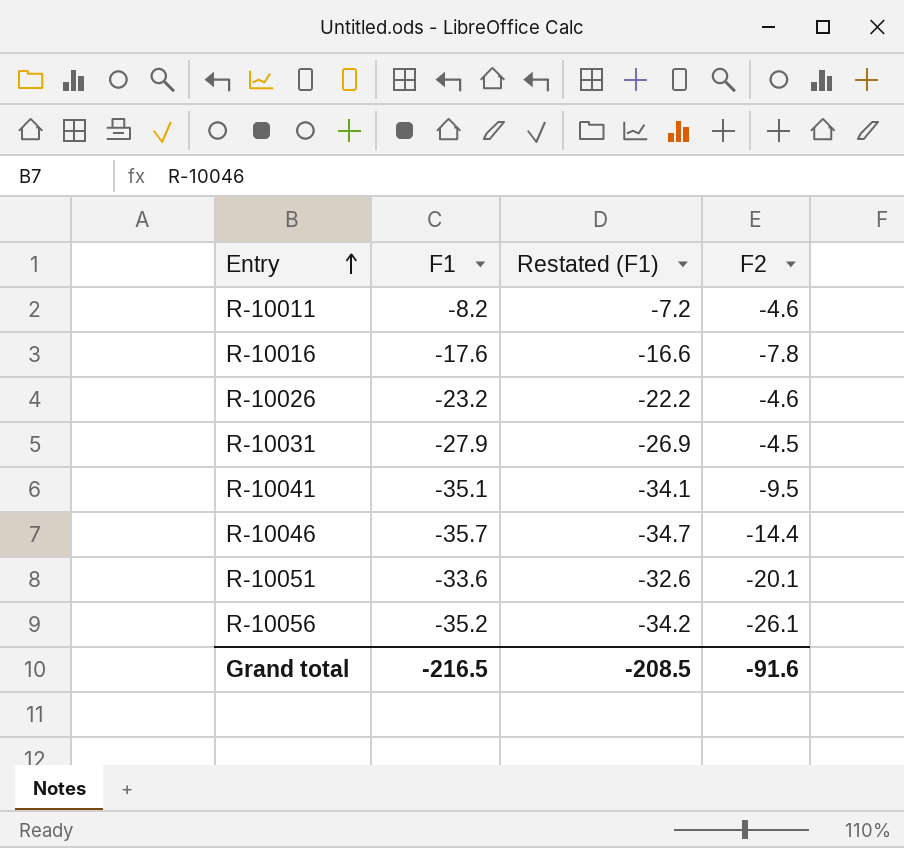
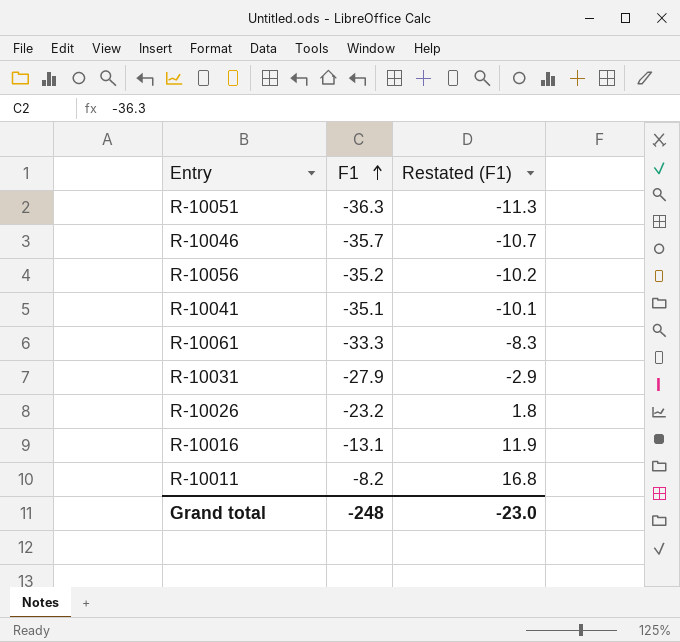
row order: Entry ascending -> F1 ascending
column F2 | position: 4 -> none
column Restated (F1) | formula: [F1] + 1 -> [F1] + 25
R-10051 | F1: -33.6 -> -36.3
row R-10061: none -> -33.3 | -8.3
R-10016 | F1: -17.6 -> -13.1
Grand total | F1: -216.5 -> -248
Grand total | Restated (F1): -208.5 -> -23.0

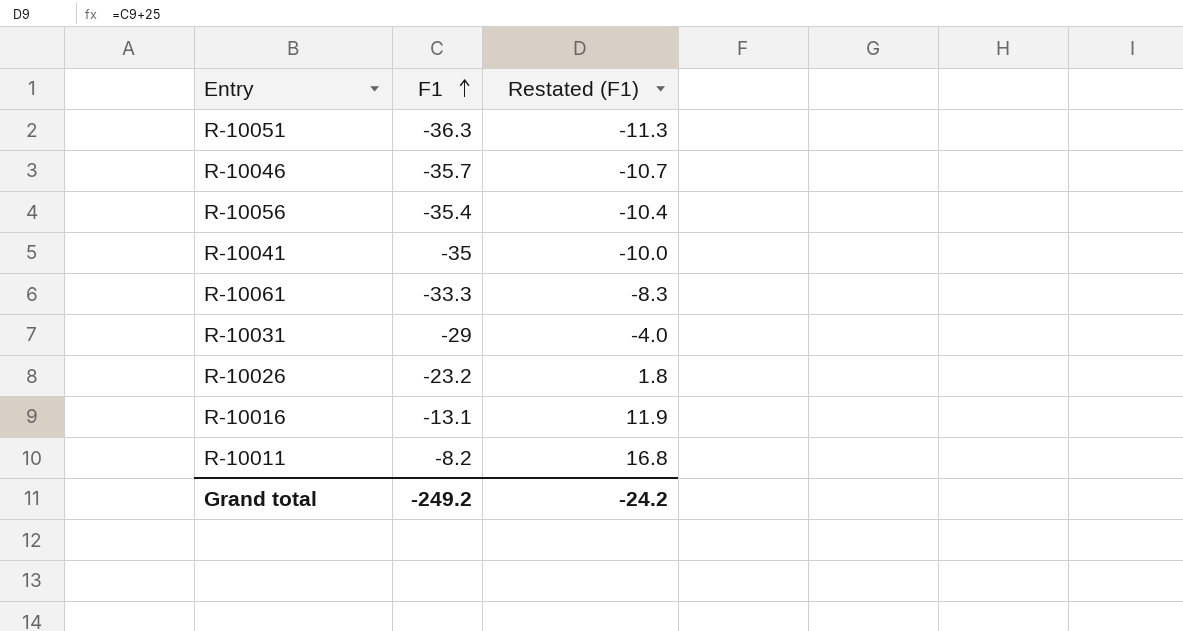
R-10056 | F1: -35.2 -> -35.4
R-10056 | Restated (F1): -10.2 -> -10.4
R-10041 | F1: -35.1 -> -35
R-10041 | Restated (F1): -10.1 -> -10.0
R-10031 | F1: -27.9 -> -29
R-10031 | Restated (F1): -2.9 -> -4.0
Grand total | F1: -248 -> -249.2
Grand total | Restated (F1): -23.0 -> -24.2

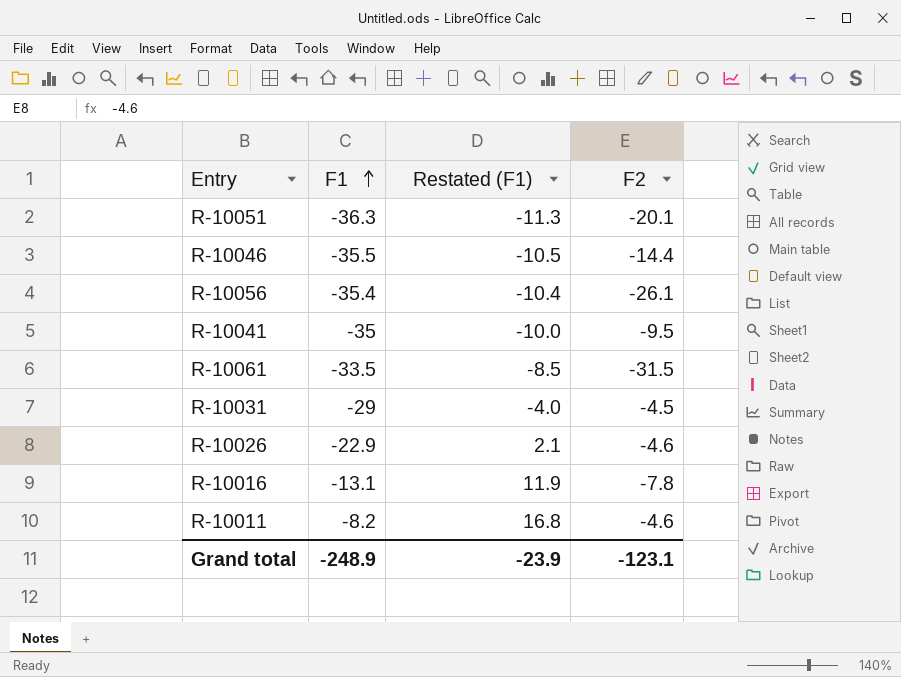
column F2 | position: none -> 4
R-10046 | F1: -35.7 -> -35.5
R-10046 | Restated (F1): -10.7 -> -10.5
R-10061 | F1: -33.3 -> -33.5
R-10061 | Restated (F1): -8.3 -> -8.5
R-10026 | F1: -23.2 -> -22.9
R-10026 | Restated (F1): 1.8 -> 2.1
Grand total | F1: -249.2 -> -248.9
Grand total | Restated (F1): -24.2 -> -23.9

